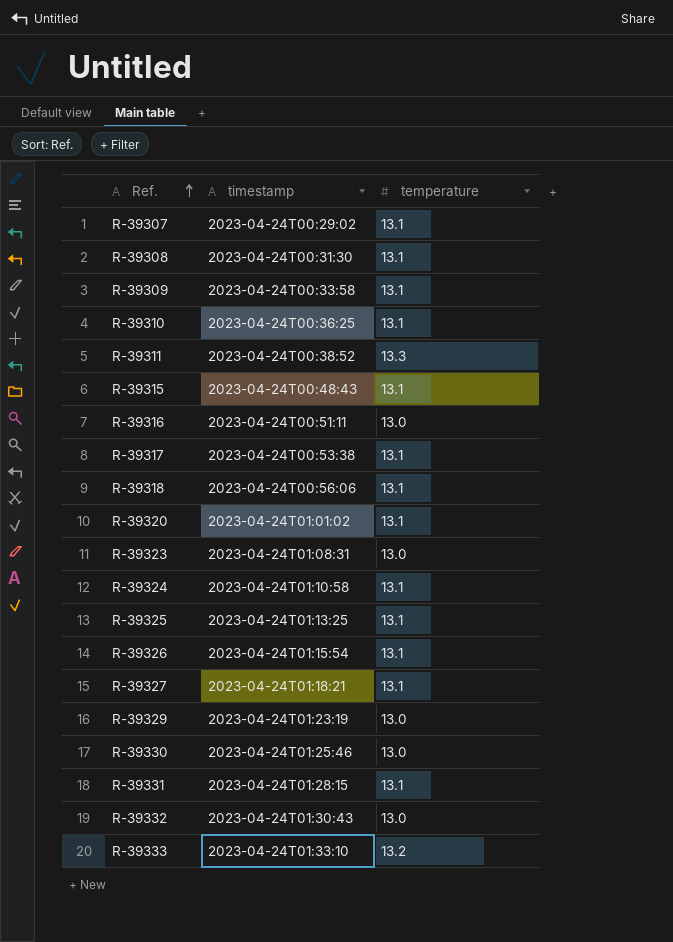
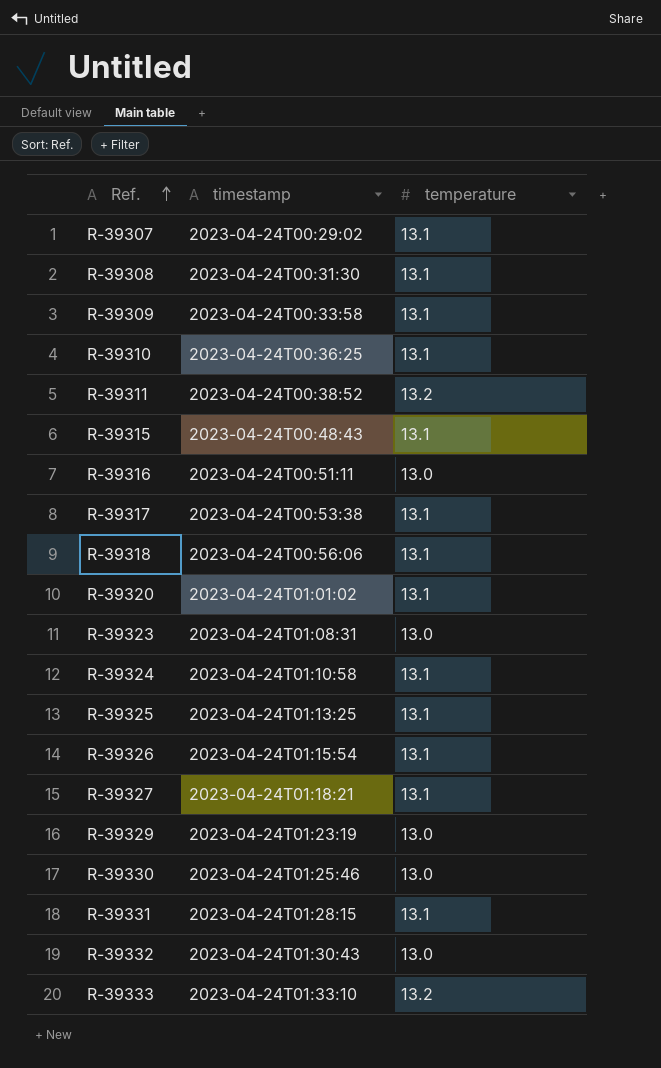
R-39311 | temperature: 13.3 -> 13.2

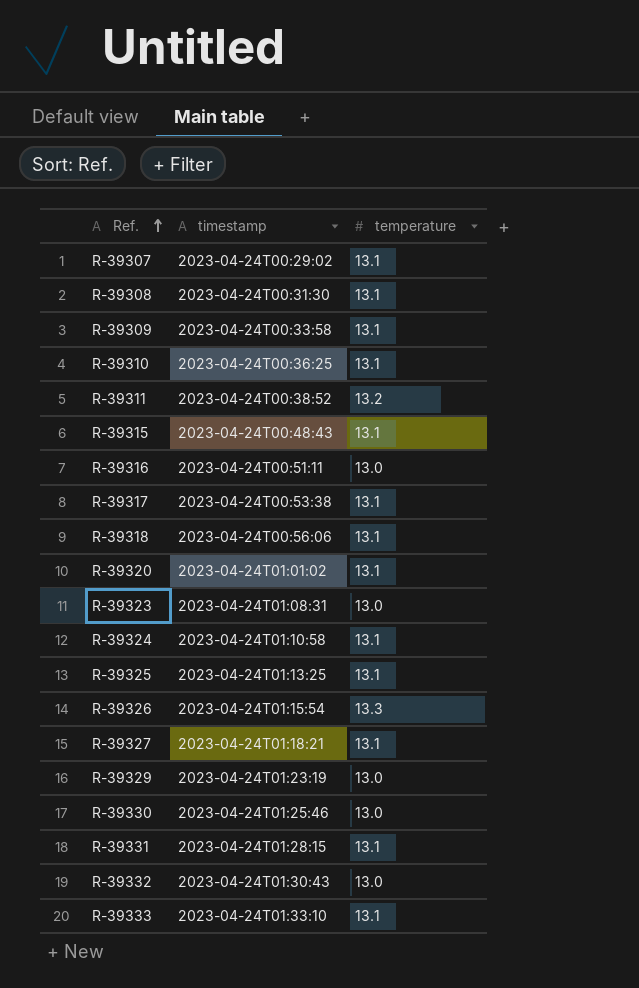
R-39326 | temperature: 13.1 -> 13.3
R-39333 | temperature: 13.2 -> 13.1

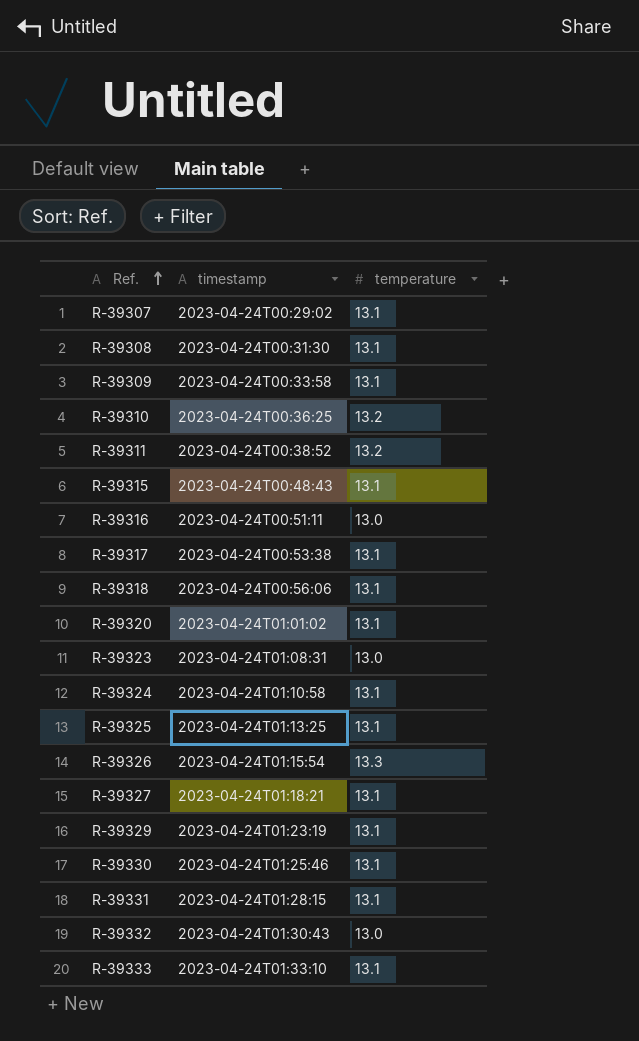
R-39310 | temperature: 13.1 -> 13.2
R-39329 | temperature: 13.0 -> 13.1
R-39330 | temperature: 13.0 -> 13.1

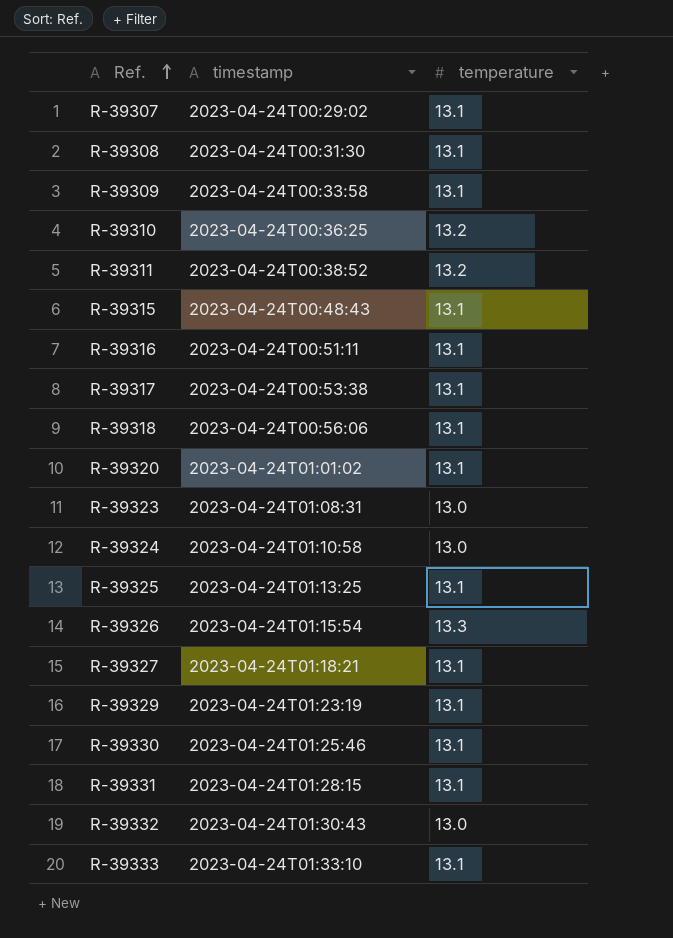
R-39316 | temperature: 13.0 -> 13.1
R-39324 | temperature: 13.1 -> 13.0

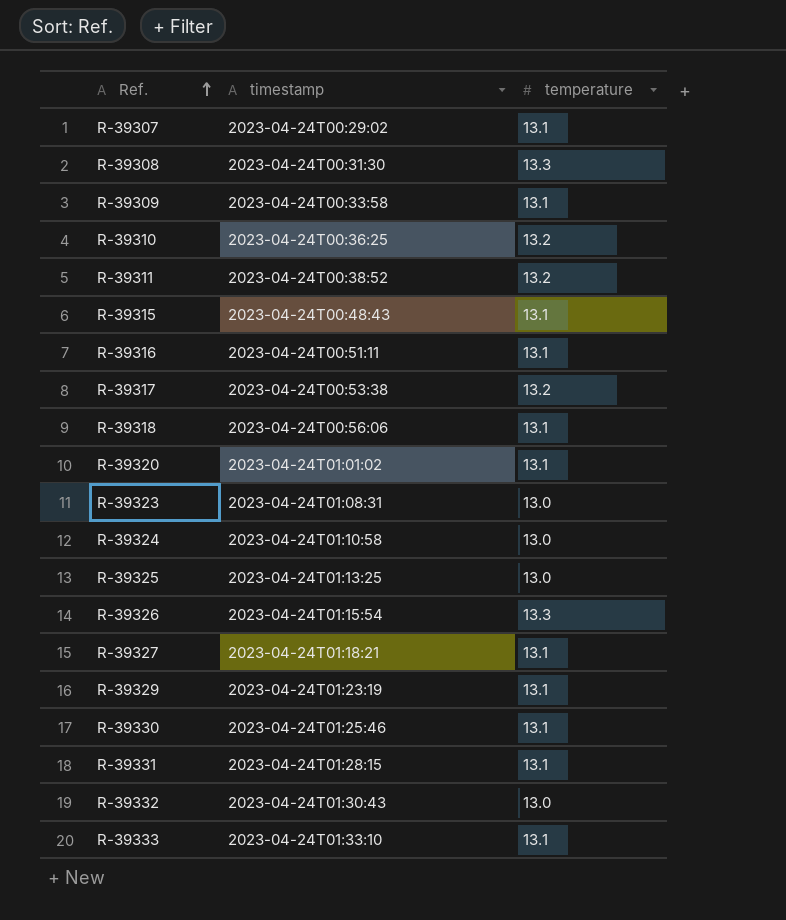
R-39308 | temperature: 13.1 -> 13.3
R-39317 | temperature: 13.1 -> 13.2
R-39325 | temperature: 13.1 -> 13.0

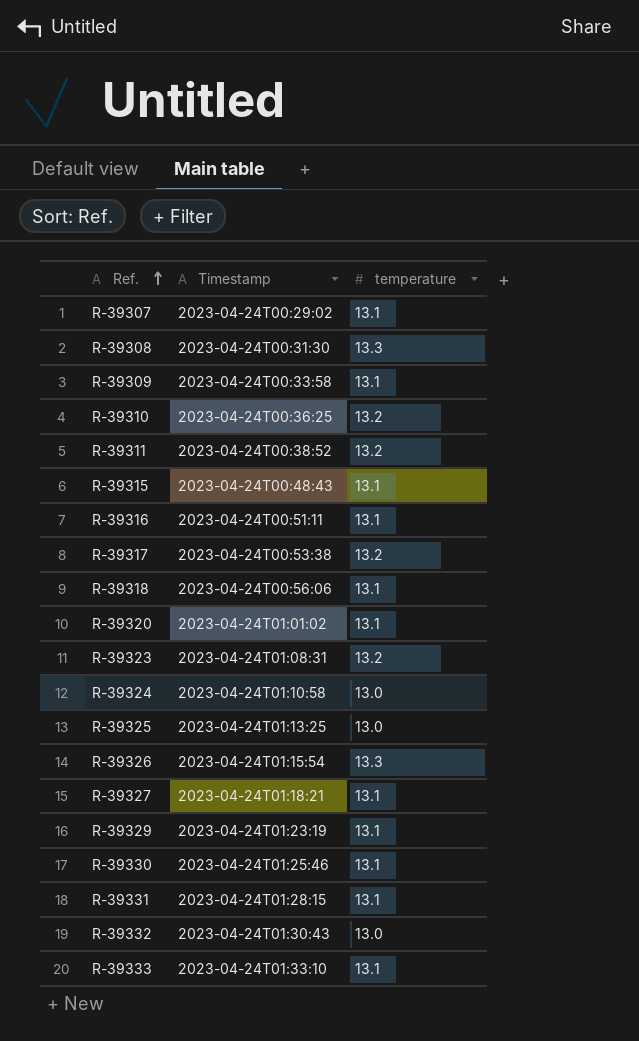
column name: timestamp -> Timestamp
R-39323 | temperature: 13.0 -> 13.2

